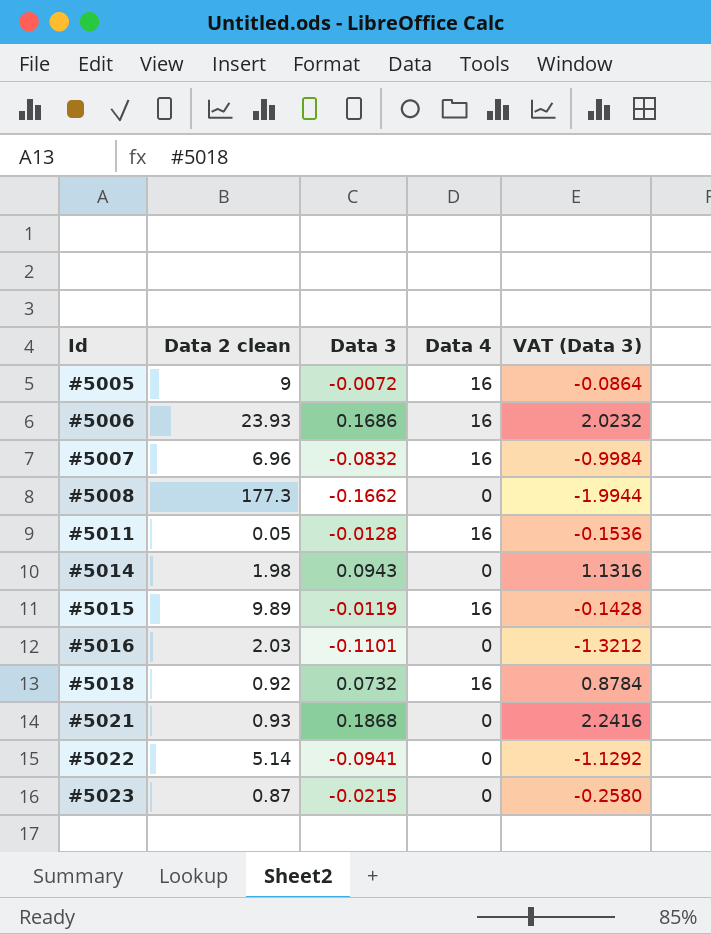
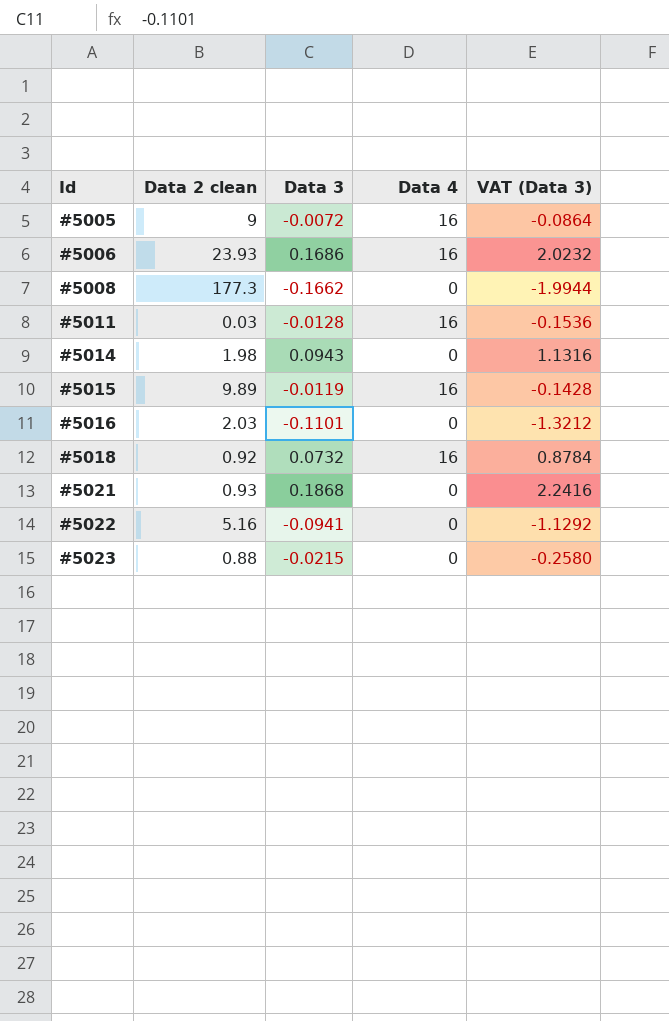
row #5007: 6.96 | -0.0832 | 16 | -0.9984 -> none
#5011 | Data 2 clean: 0.05 -> 0.03
#5022 | Data 2 clean: 5.14 -> 5.16
#5023 | Data 2 clean: 0.87 -> 0.88

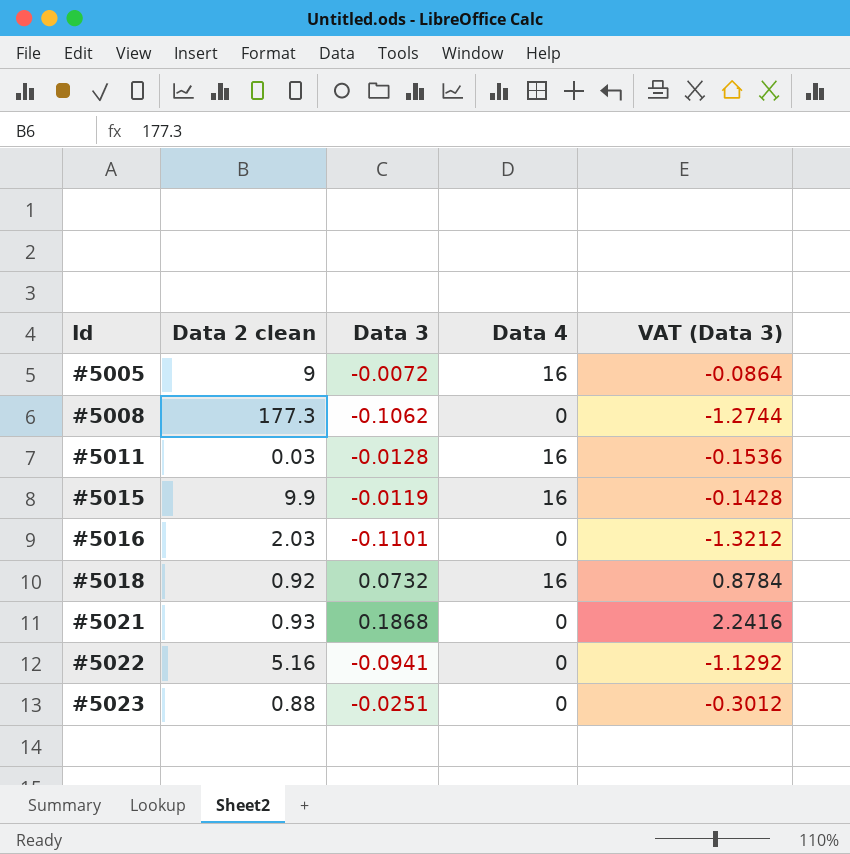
row #5006: 23.93 | 0.1686 | 16 | 2.0232 -> none
row #5014: 1.98 | 0.0943 | 0 | 1.1316 -> none
#5008 | Data 3: -0.1662 -> -0.1062
#5008 | VAT (Data 3): -1.9944 -> -1.2744
#5015 | Data 2 clean: 9.89 -> 9.9
#5023 | Data 3: -0.0215 -> -0.0251
#5023 | VAT (Data 3): -0.2580 -> -0.3012

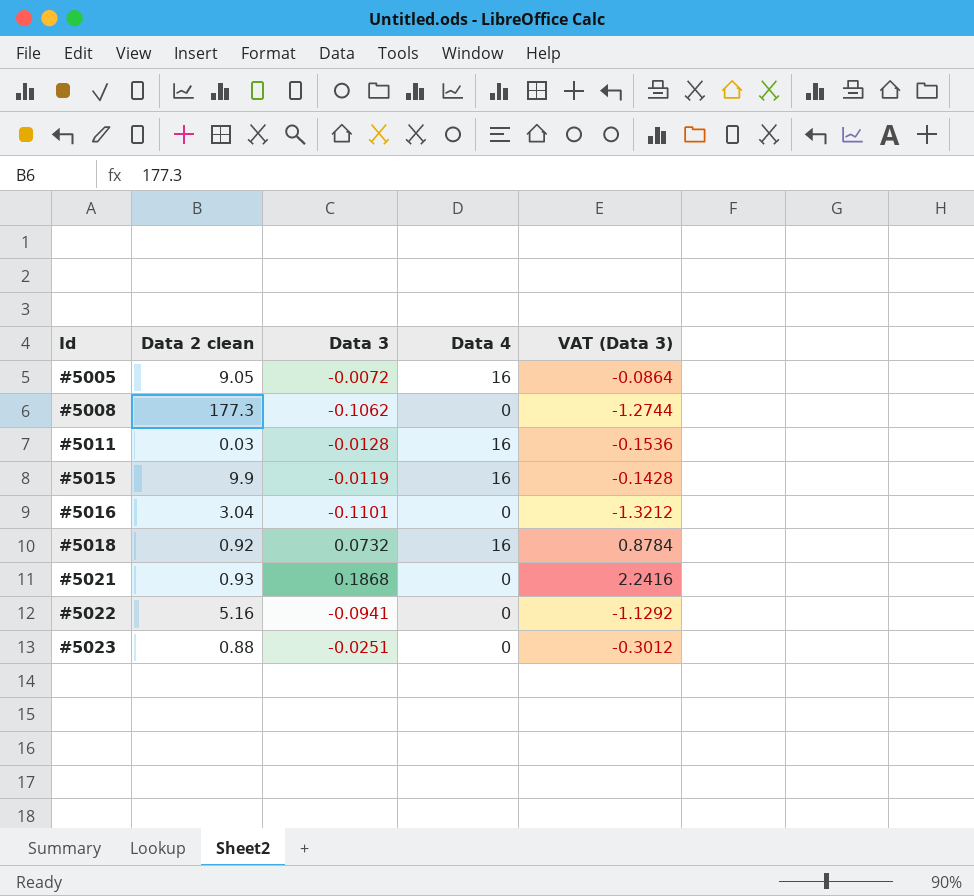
#5005 | Data 2 clean: 9 -> 9.05
#5016 | Data 2 clean: 2.03 -> 3.04

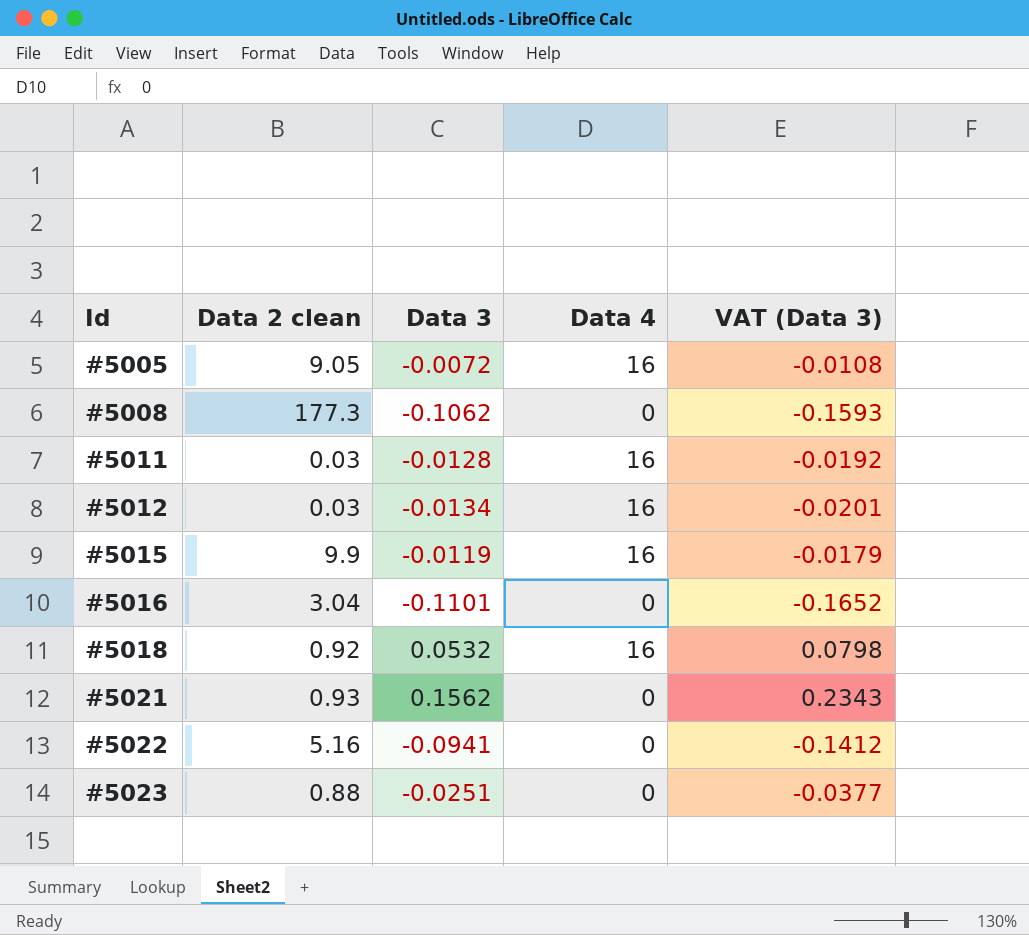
column VAT (Data 3) | formula: [Data 3] * 12 -> [Data 3] * 1.5
row #5012: none -> 0.03 | -0.0134 | 16 | -0.0201
#5018 | Data 3: 0.0732 -> 0.0532
#5021 | Data 3: 0.1868 -> 0.1562

